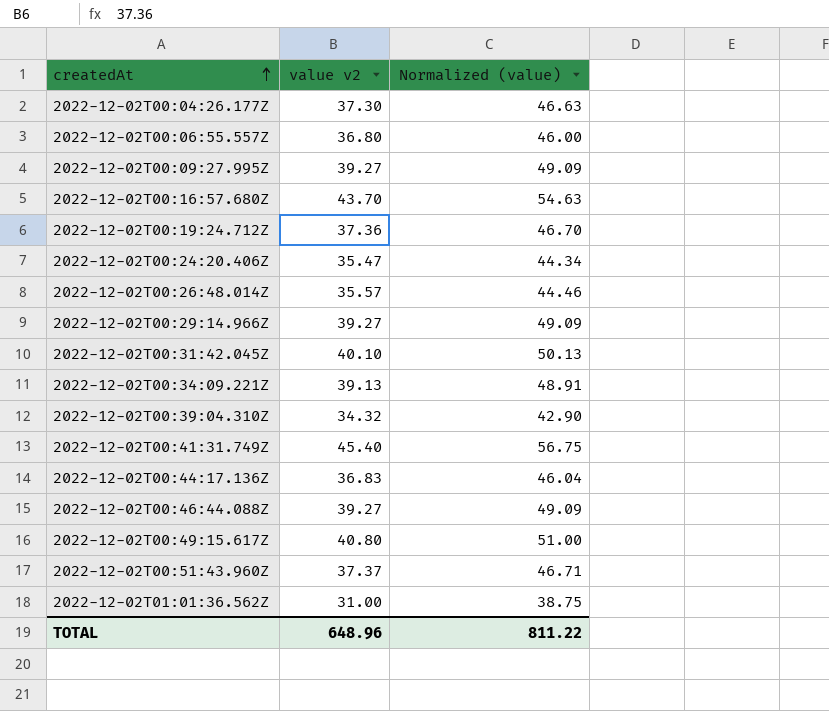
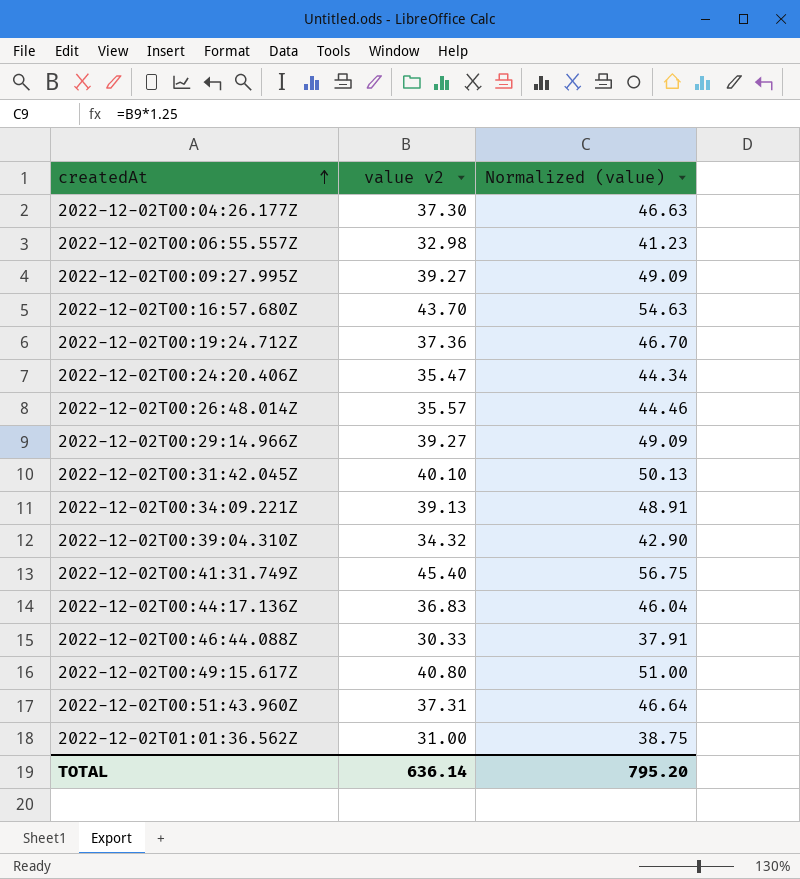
2022-12-02T00:06:55.557Z | value v2: 36.80 -> 32.98
2022-12-02T00:06:55.557Z | Normalized (value): 46.00 -> 41.23
2022-12-02T00:46:44.088Z | value v2: 39.27 -> 30.33
2022-12-02T00:46:44.088Z | Normalized (value): 49.09 -> 37.91
2022-12-02T00:51:43.960Z | value v2: 37.37 -> 37.31
2022-12-02T00:51:43.960Z | Normalized (value): 46.71 -> 46.64
TOTAL | value v2: 648.96 -> 636.14
TOTAL | Normalized (value): 811.22 -> 795.20

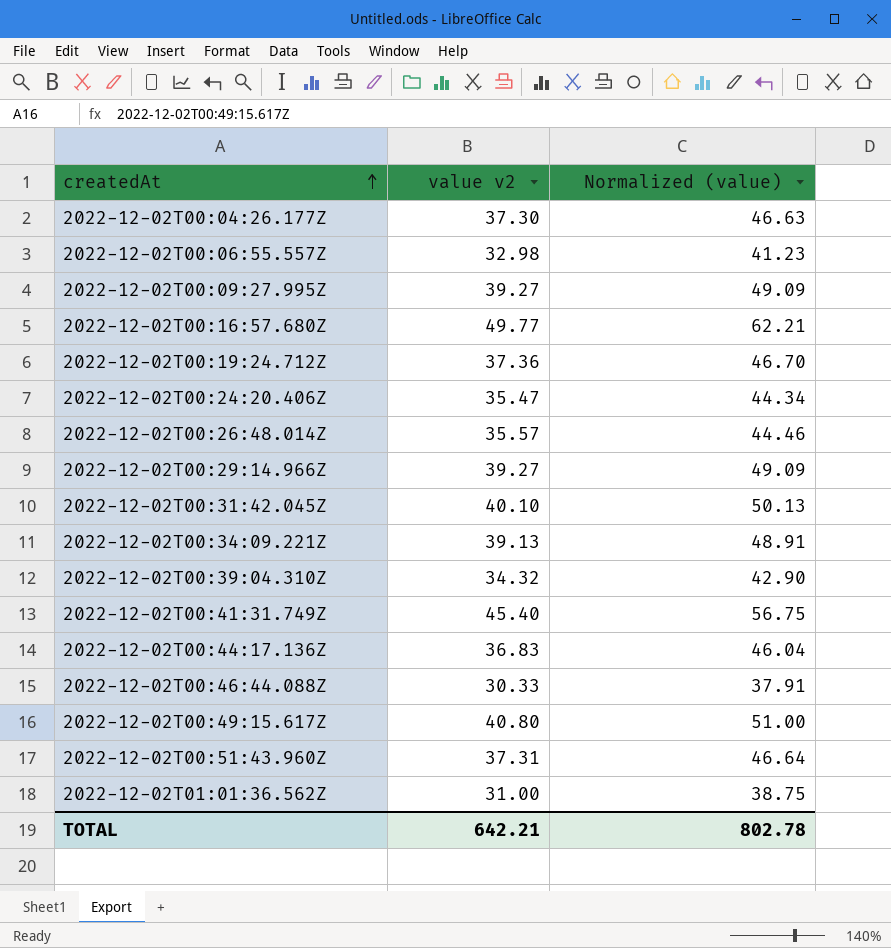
2022-12-02T00:16:57.680Z | value v2: 43.70 -> 49.77
2022-12-02T00:16:57.680Z | Normalized (value): 54.63 -> 62.21
TOTAL | value v2: 636.14 -> 642.21
TOTAL | Normalized (value): 795.20 -> 802.78

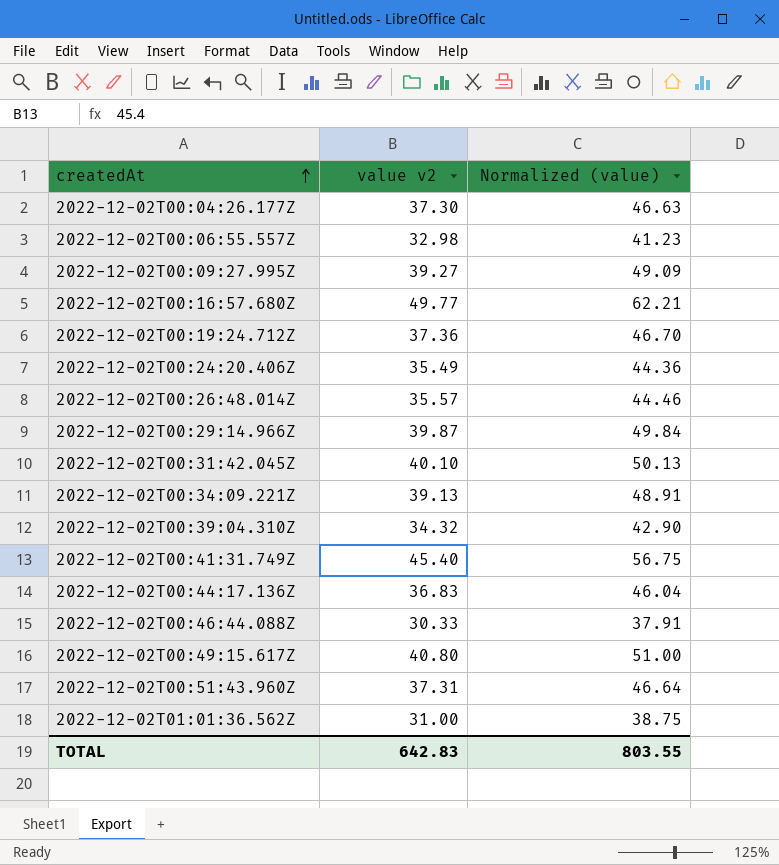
2022-12-02T00:24:20.406Z | value v2: 35.47 -> 35.49
2022-12-02T00:24:20.406Z | Normalized (value): 44.34 -> 44.36
2022-12-02T00:29:14.966Z | value v2: 39.27 -> 39.87
2022-12-02T00:29:14.966Z | Normalized (value): 49.09 -> 49.84
TOTAL | value v2: 642.21 -> 642.83
TOTAL | Normalized (value): 802.78 -> 803.55

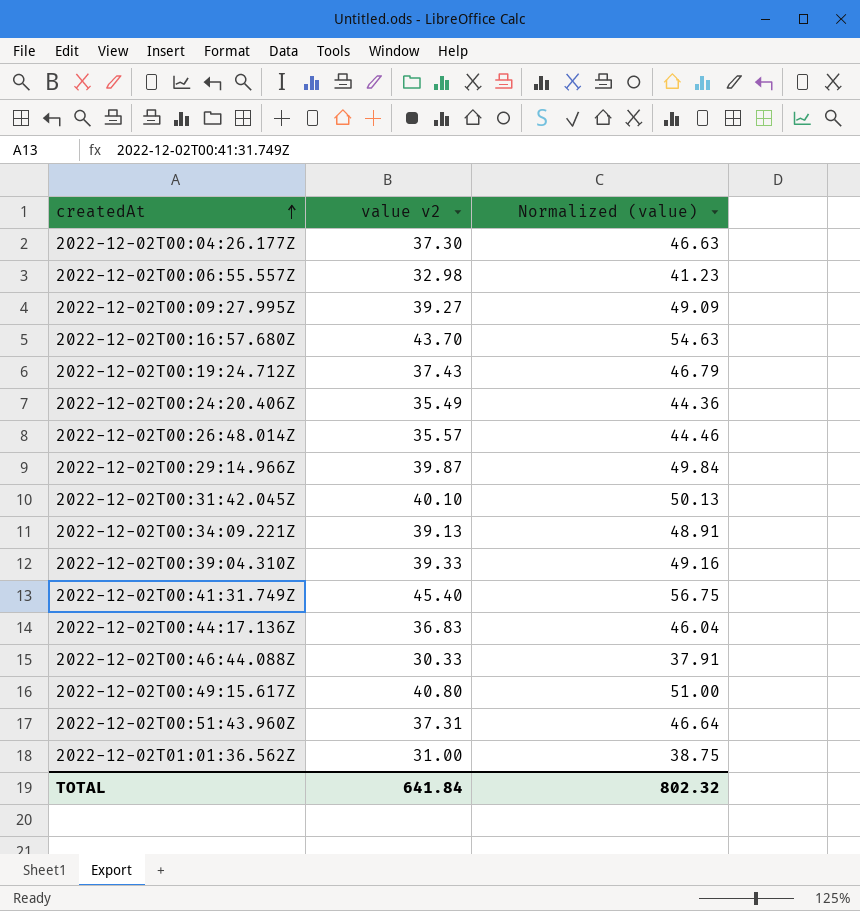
2022-12-02T00:16:57.680Z | value v2: 49.77 -> 43.70
2022-12-02T00:16:57.680Z | Normalized (value): 62.21 -> 54.63
2022-12-02T00:19:24.712Z | value v2: 37.36 -> 37.43
2022-12-02T00:19:24.712Z | Normalized (value): 46.70 -> 46.79
2022-12-02T00:39:04.310Z | value v2: 34.32 -> 39.33
2022-12-02T00:39:04.310Z | Normalized (value): 42.90 -> 49.16
TOTAL | value v2: 642.83 -> 641.84
TOTAL | Normalized (value): 803.55 -> 802.32

